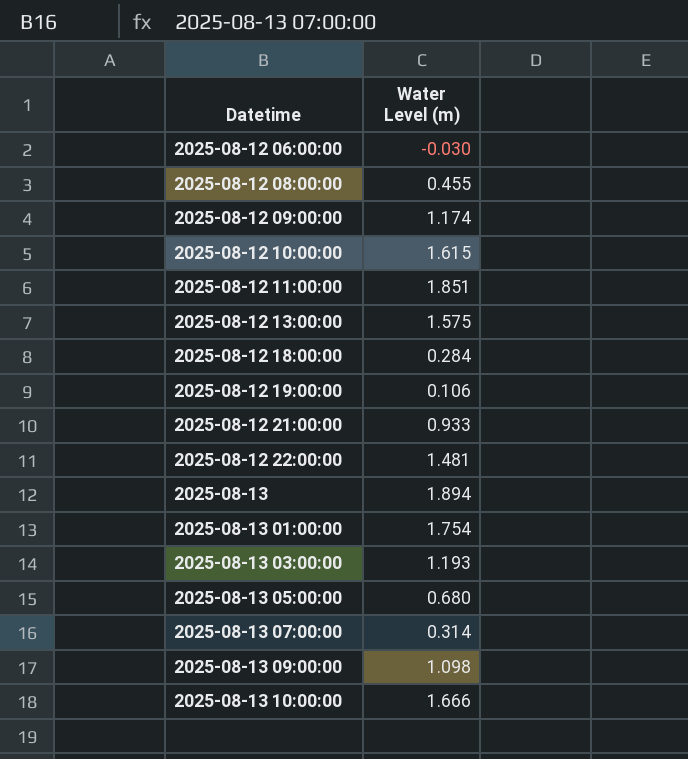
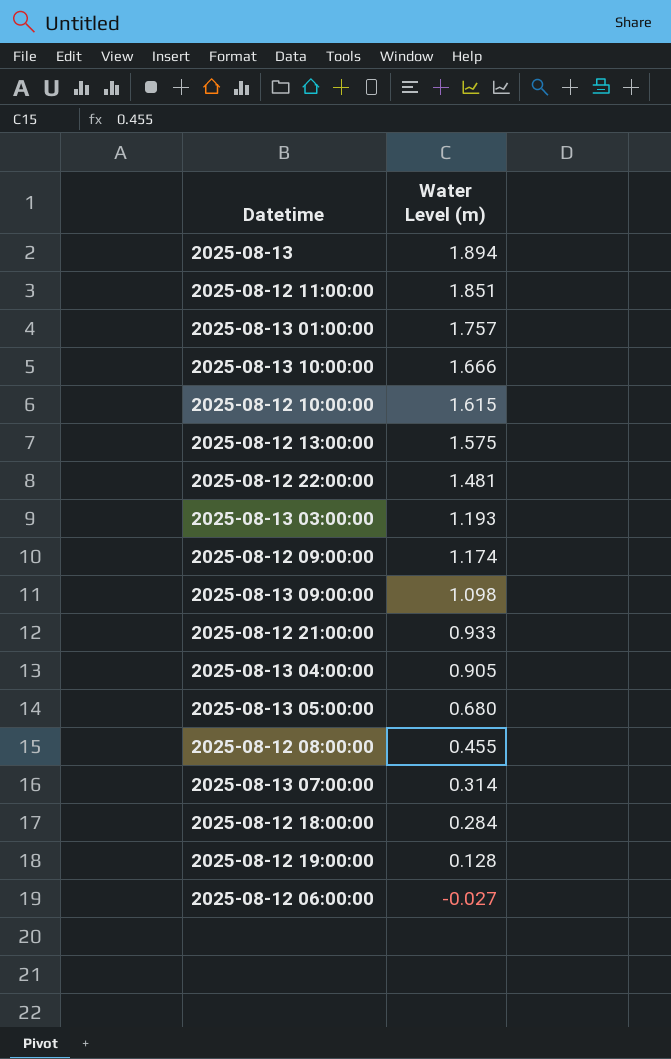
row order: Datetime ascending -> Water Level (m) descending
2025-08-13 01:00:00 | Water Level (m): 1.754 -> 1.757
row 2025-08-13 04:00:00: none -> 0.905
2025-08-12 19:00:00 | Water Level (m): 0.106 -> 0.128
2025-08-12 06:00:00 | Water Level (m): -0.030 -> -0.027

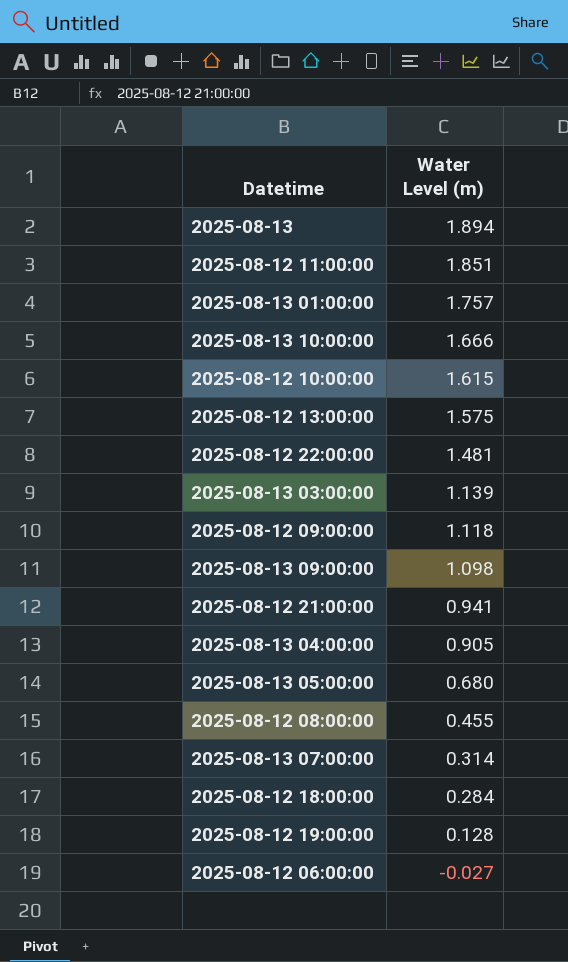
2025-08-13 03:00:00 | Water Level (m): 1.193 -> 1.139
2025-08-12 09:00:00 | Water Level (m): 1.174 -> 1.118
2025-08-12 21:00:00 | Water Level (m): 0.933 -> 0.941

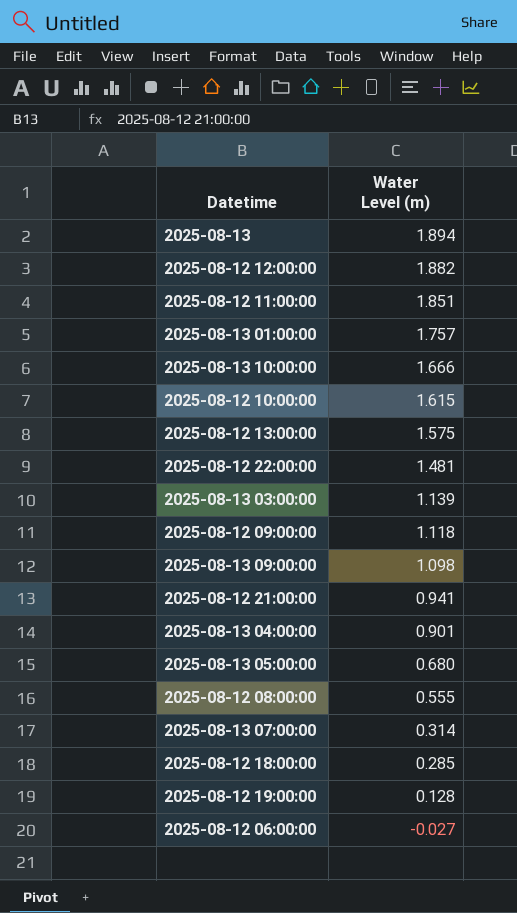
row 2025-08-12 12:00:00: none -> 1.882
2025-08-13 04:00:00 | Water Level (m): 0.905 -> 0.901
2025-08-12 08:00:00 | Water Level (m): 0.455 -> 0.555
2025-08-12 18:00:00 | Water Level (m): 0.284 -> 0.285

